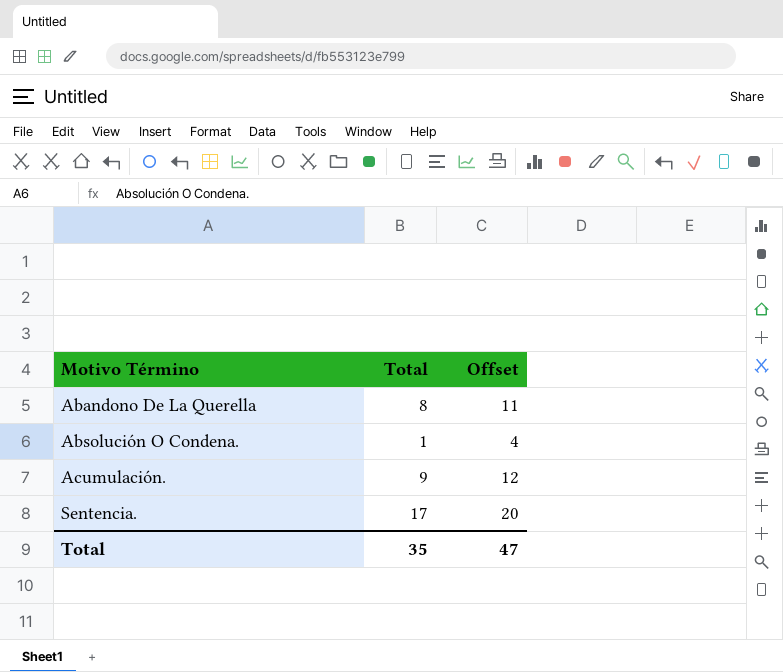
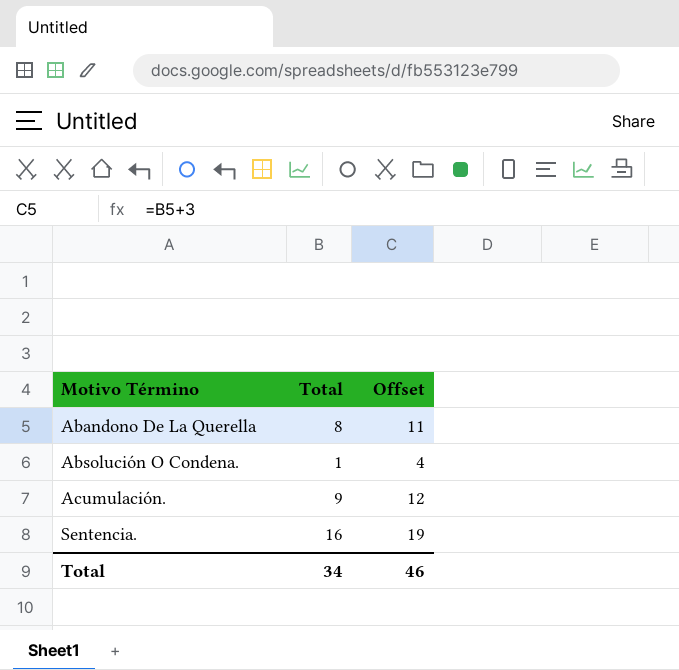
Sentencia. | Total: 17 -> 16
Sentencia. | Offset: 20 -> 19
Total | Total: 35 -> 34
Total | Offset: 47 -> 46

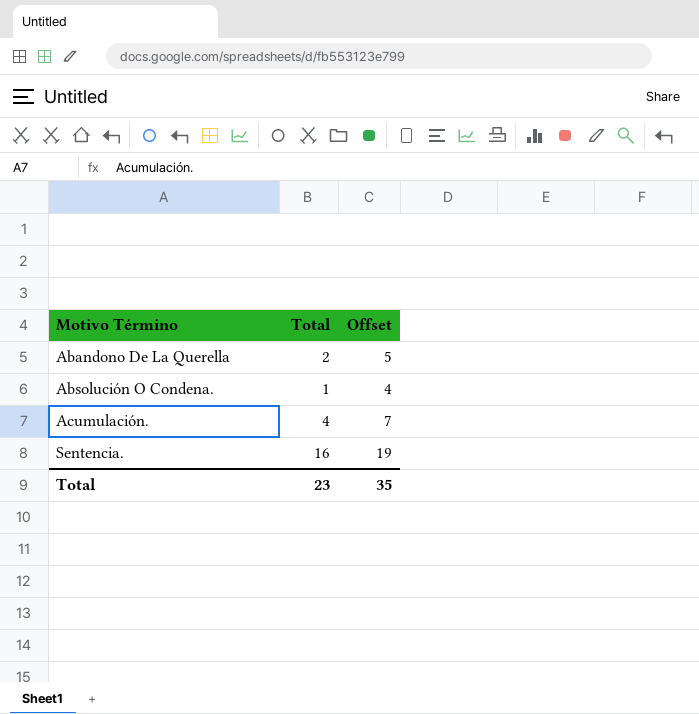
Abandono De La Querella | Total: 8 -> 2
Abandono De La Querella | Offset: 11 -> 5
Acumulación. | Total: 9 -> 4
Acumulación. | Offset: 12 -> 7
Total | Total: 34 -> 23
Total | Offset: 46 -> 35

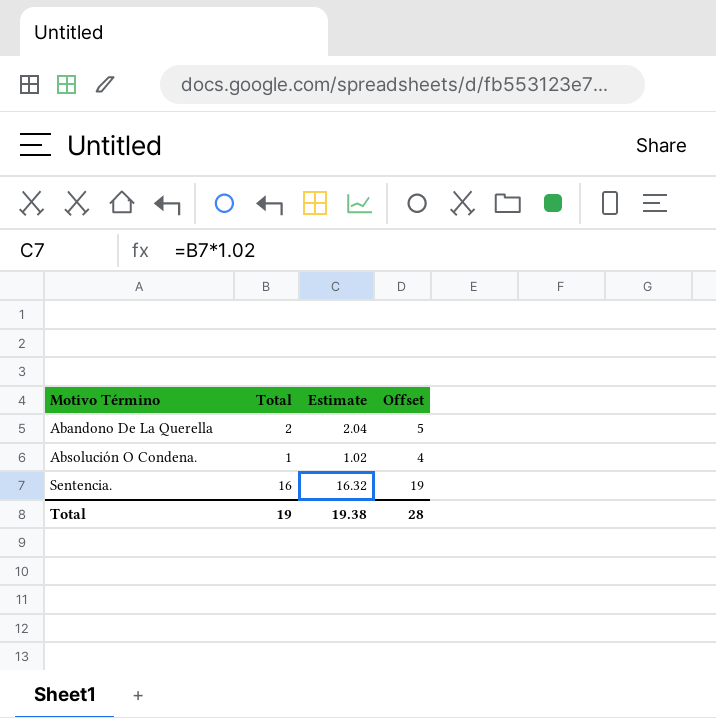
column Estimate | formula: none -> [Total] * 1.02
row Acumulación.: 4 | 7 -> none
Total | Total: 23 -> 19
Total | Offset: 35 -> 28

